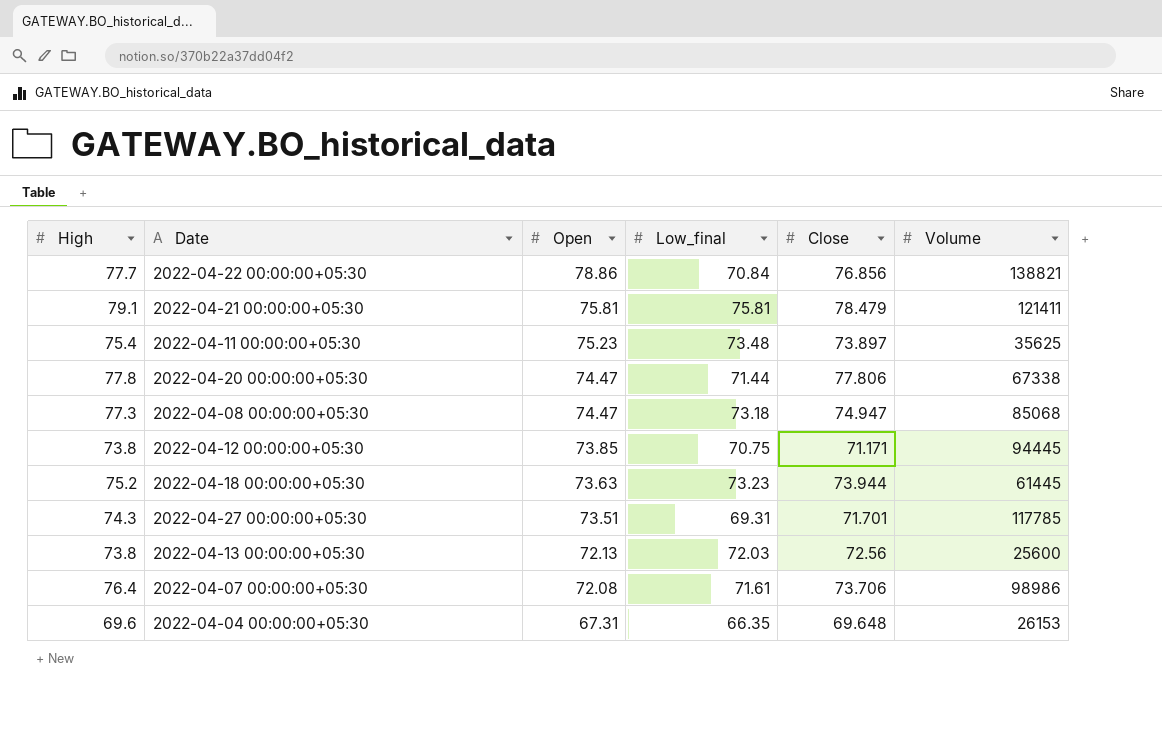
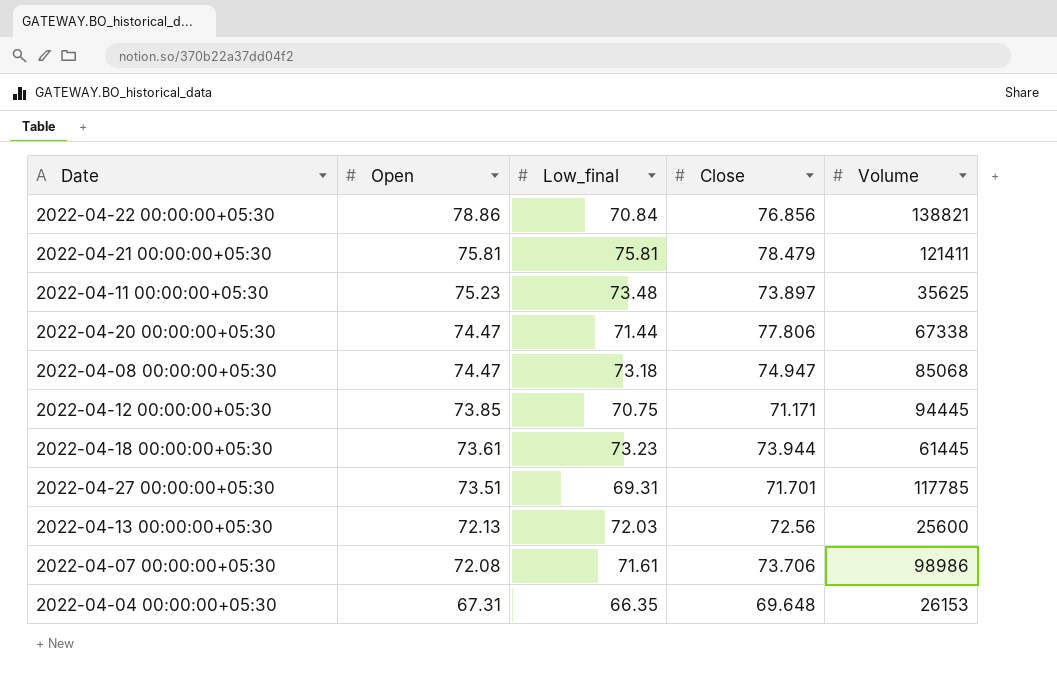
column High | position: 1 -> none
2022-04-18 00:00:00+05:30 | Open: 73.63 -> 73.61

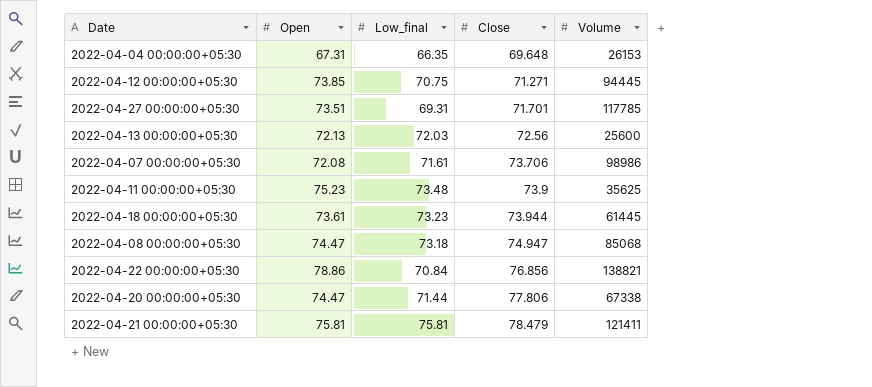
row order: Open descending -> Close ascending
2022-04-12 00:00:00+05:30 | Close: 71.171 -> 71.271
2022-04-11 00:00:00+05:30 | Close: 73.897 -> 73.9

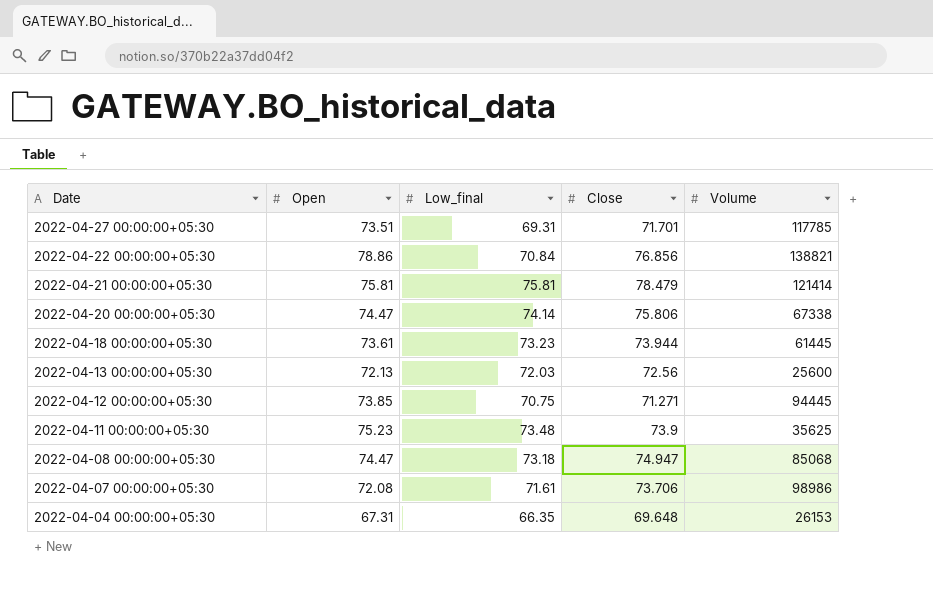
row order: Close ascending -> Date descending
2022-04-21 00:00:00+05:30 | Volume: 121411 -> 121414
2022-04-20 00:00:00+05:30 | Low_final: 71.44 -> 74.14
2022-04-20 00:00:00+05:30 | Close: 77.806 -> 75.806

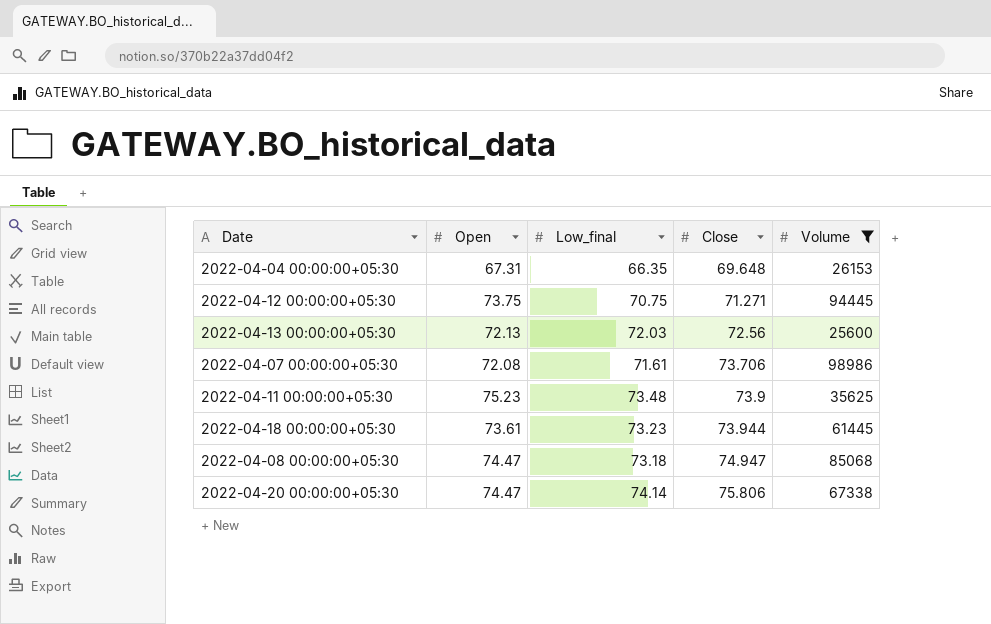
filter: none -> Volume <= 98986
row order: Date descending -> Close ascending
2022-04-12 00:00:00+05:30 | Open: 73.85 -> 73.75

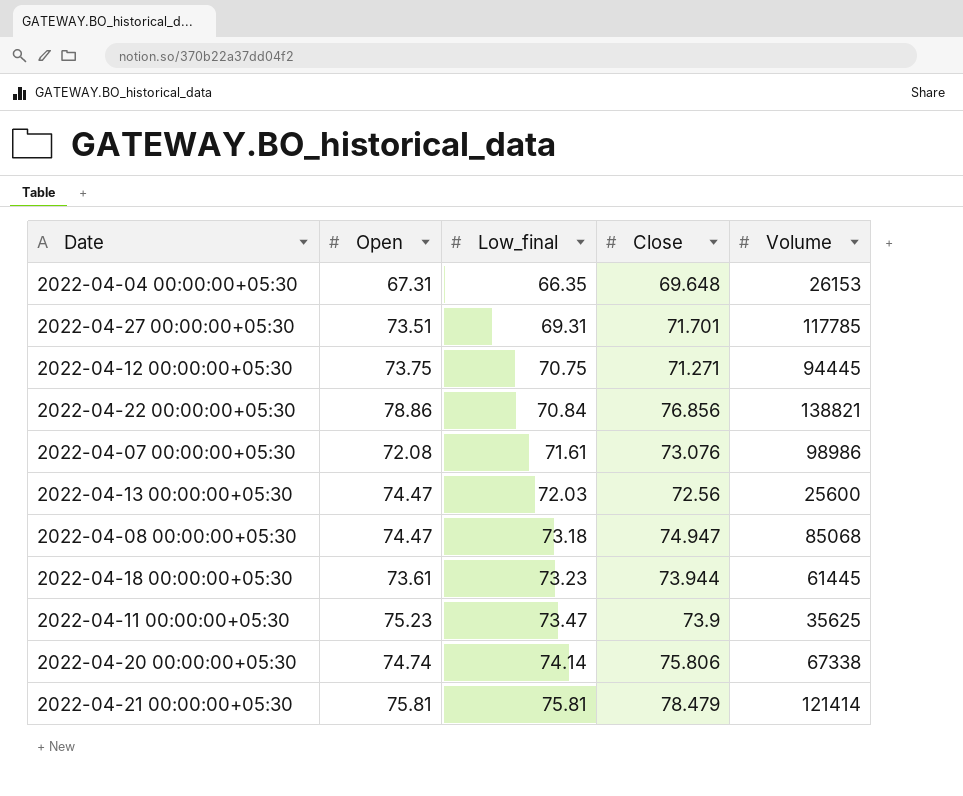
filter: Volume <= 98986 -> none
row order: Close ascending -> Low_final ascending
2022-04-07 00:00:00+05:30 | Close: 73.706 -> 73.076
2022-04-13 00:00:00+05:30 | Open: 72.13 -> 74.47
2022-04-11 00:00:00+05:30 | Low_final: 73.48 -> 73.47
2022-04-20 00:00:00+05:30 | Open: 74.47 -> 74.74

